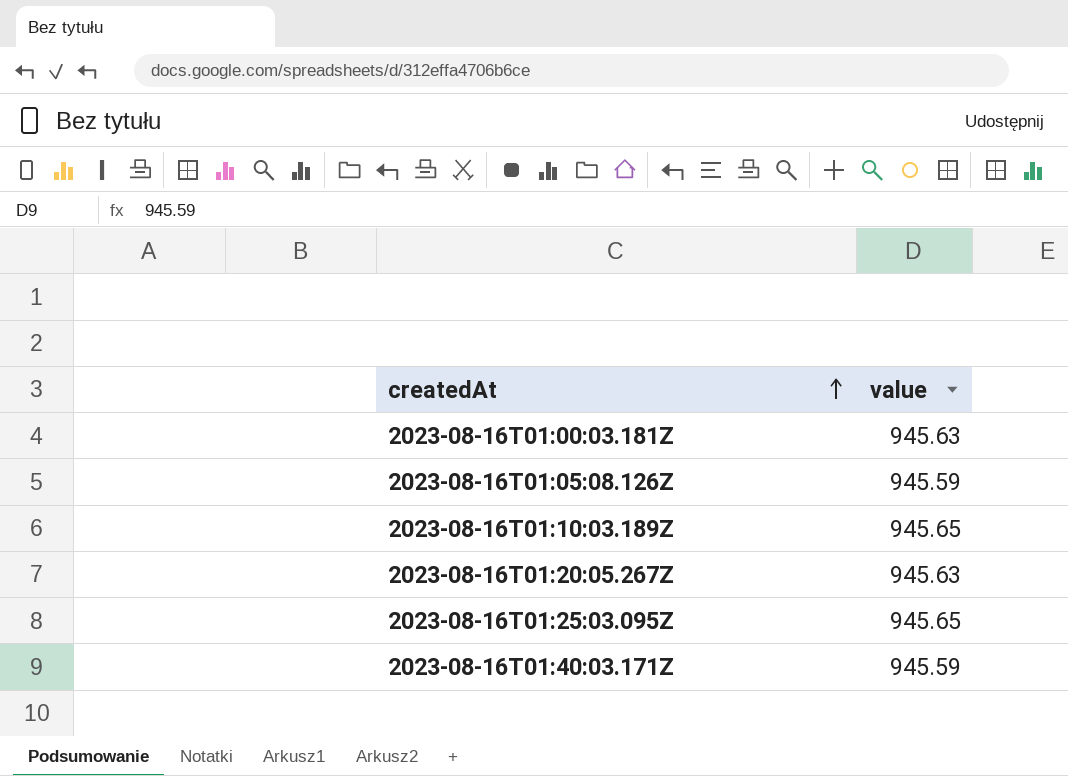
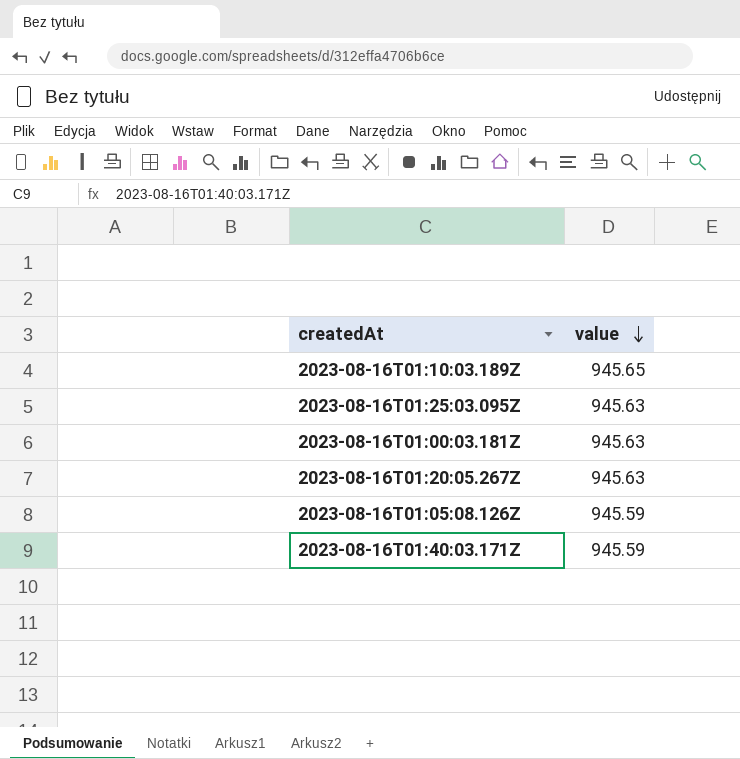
row order: createdAt ascending -> value descending
2023-08-16T01:25:03.095Z | value: 945.65 -> 945.63

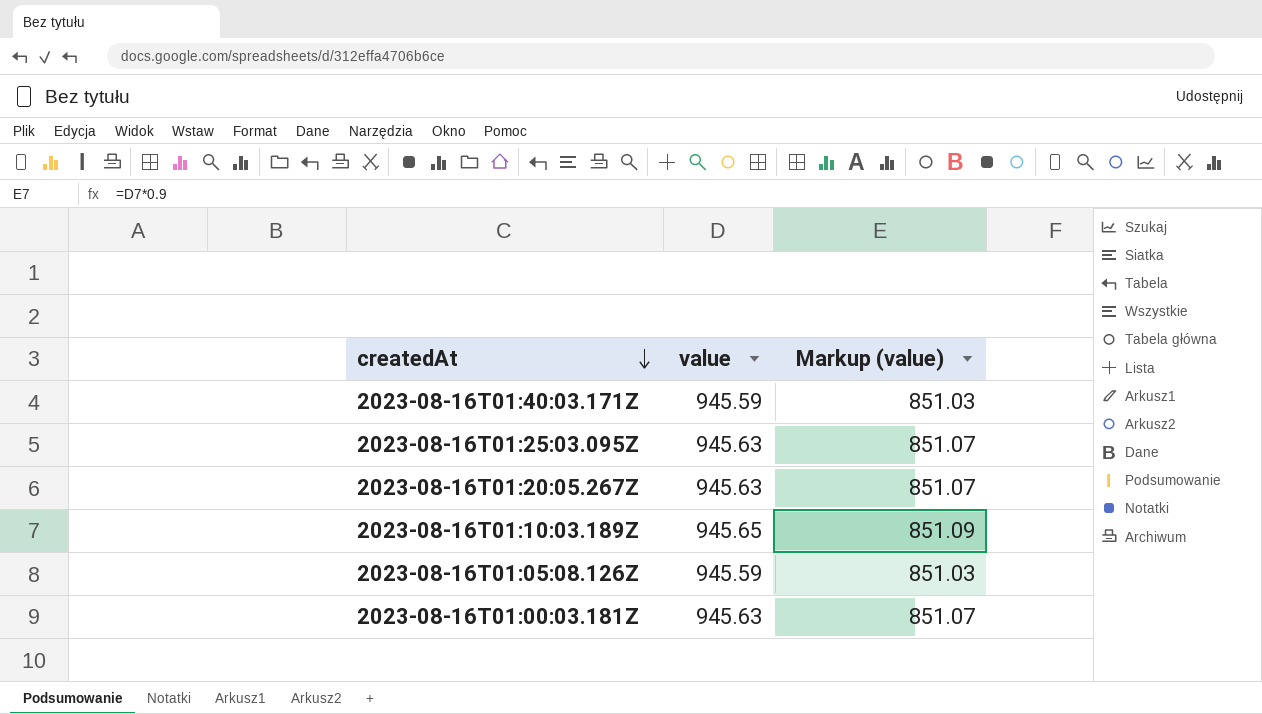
row order: value descending -> createdAt descending
column Markup (value) | formula: none -> [value] * 0.9

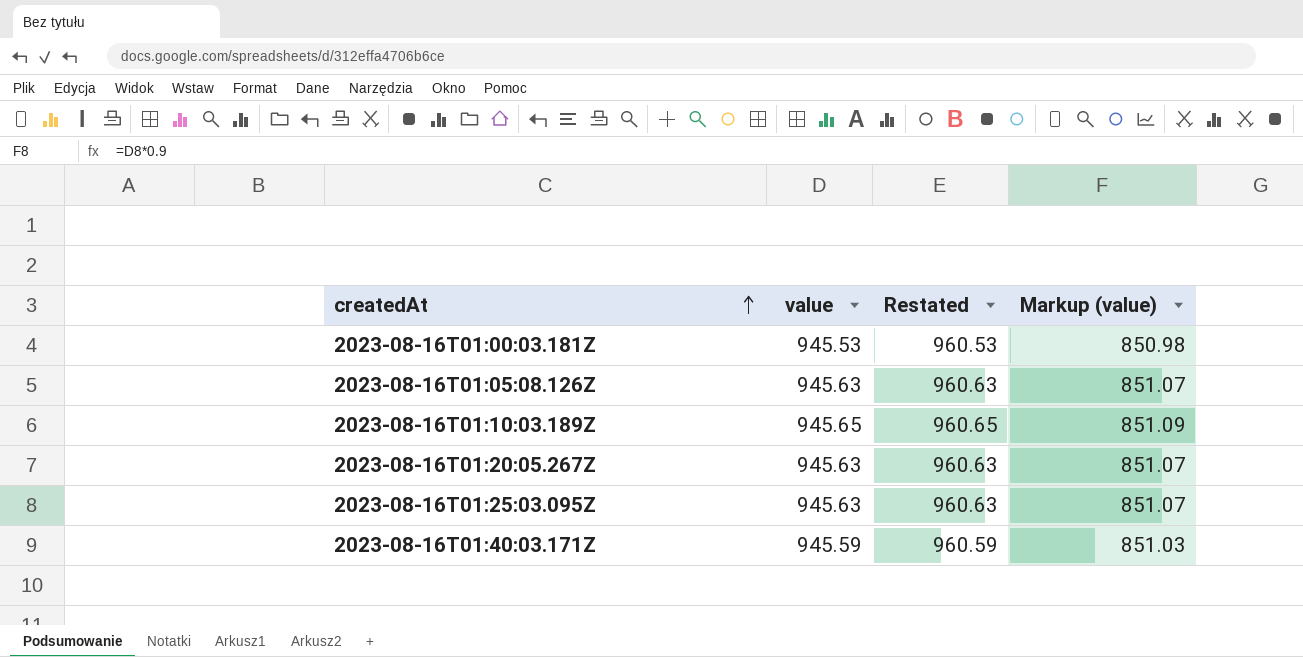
row order: createdAt descending -> createdAt ascending
column Restated | formula: none -> [value] + 15
2023-08-16T01:00:03.181Z | value: 945.63 -> 945.53
2023-08-16T01:00:03.181Z | Markup (value): 851.07 -> 850.98
2023-08-16T01:05:08.126Z | value: 945.59 -> 945.63
2023-08-16T01:05:08.126Z | Markup (value): 851.03 -> 851.07

